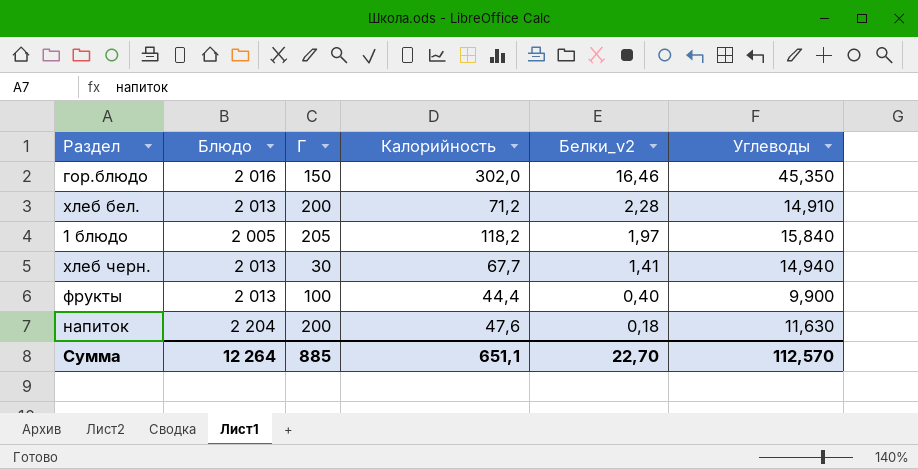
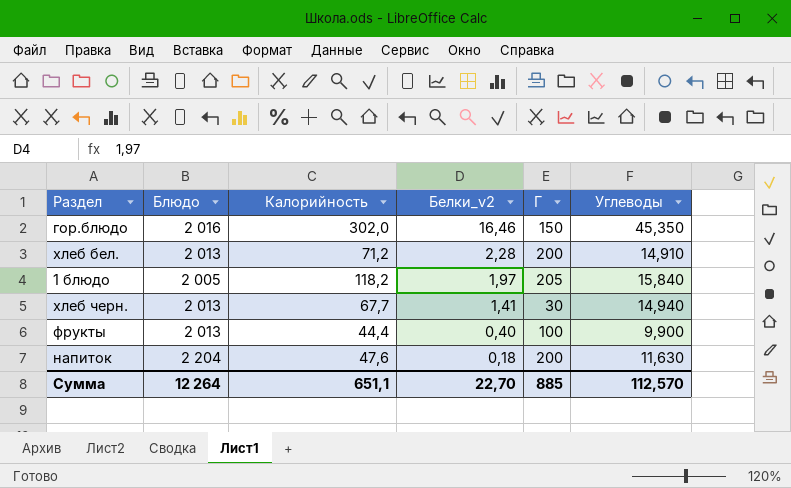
column Г | position: 3 -> 5

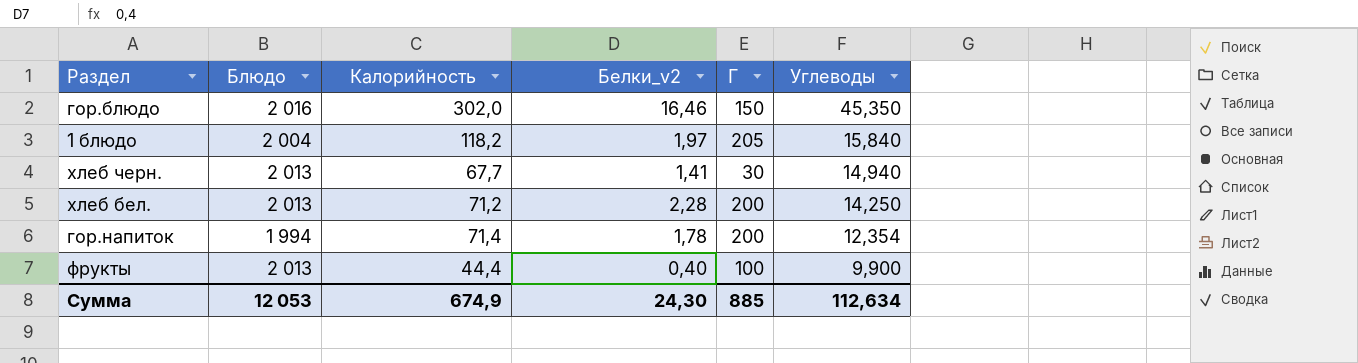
row order: Белки_v2 descending -> Углеводы descending
row напиток: 2 204 | 47,6 | 0,18 | 200 | 11,630 -> none
1 блюдо | Блюдо: 2 005 -> 2 004
хлеб бел. | Углеводы: 14,910 -> 14,250
row гор.напиток: none -> 1 994 | 71,4 | 1,78 | 200 | 12,354
Сумма | Блюдо: 12 264 -> 12 053
Сумма | Калорийность: 651,1 -> 674,9
Сумма | Белки_v2: 22,70 -> 24,30
Сумма | Углеводы: 112,570 -> 112,634

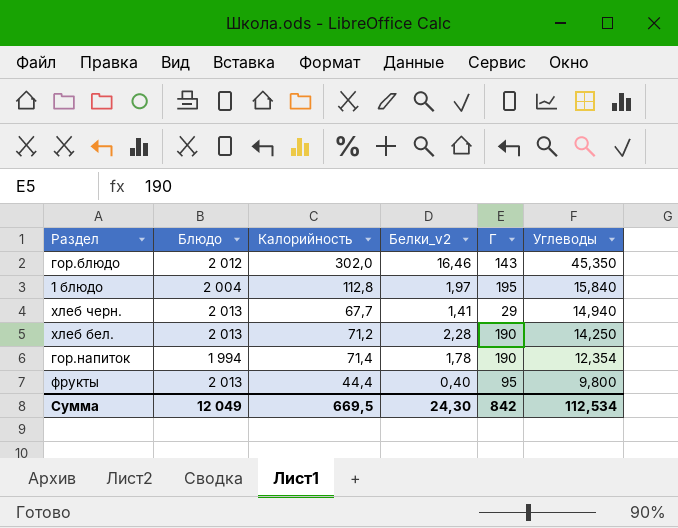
гор.блюдо | Блюдо: 2 016 -> 2 012
гор.блюдо | Г: 150 -> 143
1 блюдо | Калорийность: 118,2 -> 112,8
1 блюдо | Г: 205 -> 195
хлеб черн. | Г: 30 -> 29
хлеб бел. | Г: 200 -> 190
гор.напиток | Г: 200 -> 190
фрукты | Г: 100 -> 95
фрукты | Углеводы: 9,900 -> 9,800
Сумма | Блюдо: 12 053 -> 12 049
Сумма | Калорийность: 674,9 -> 669,5
Сумма | Г: 885 -> 842
Сумма | Углеводы: 112,634 -> 112,534

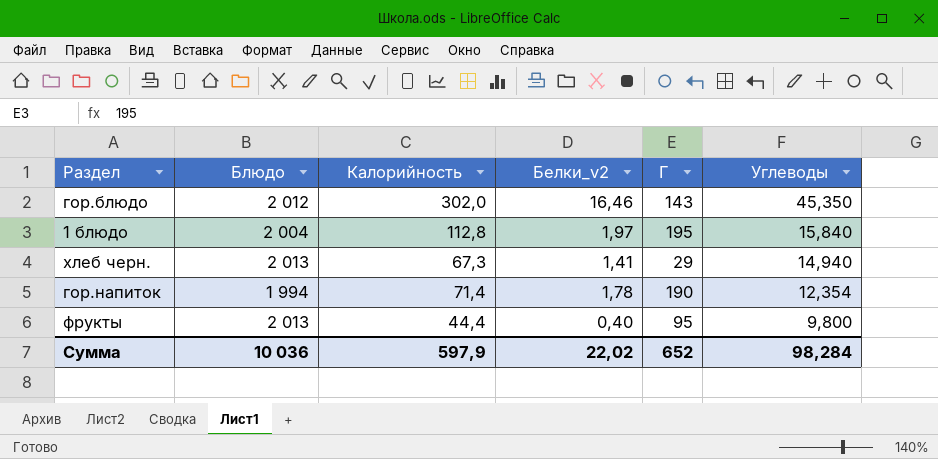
row хлеб бел.: 2 013 | 71,2 | 2,28 | 190 | 14,250 -> none
хлеб черн. | Калорийность: 67,7 -> 67,3
Сумма | Блюдо: 12 049 -> 10 036
Сумма | Калорийность: 669,5 -> 597,9
Сумма | Белки_v2: 24,30 -> 22,02
Сумма | Г: 842 -> 652
Сумма | Углеводы: 112,534 -> 98,284

